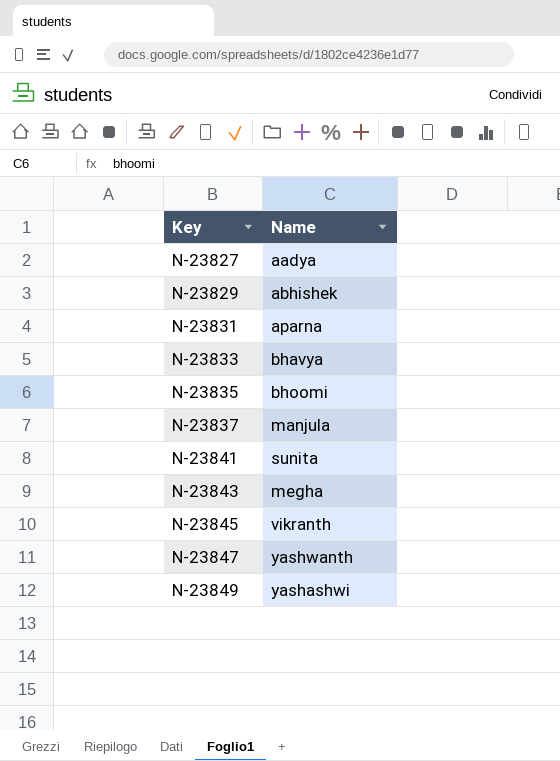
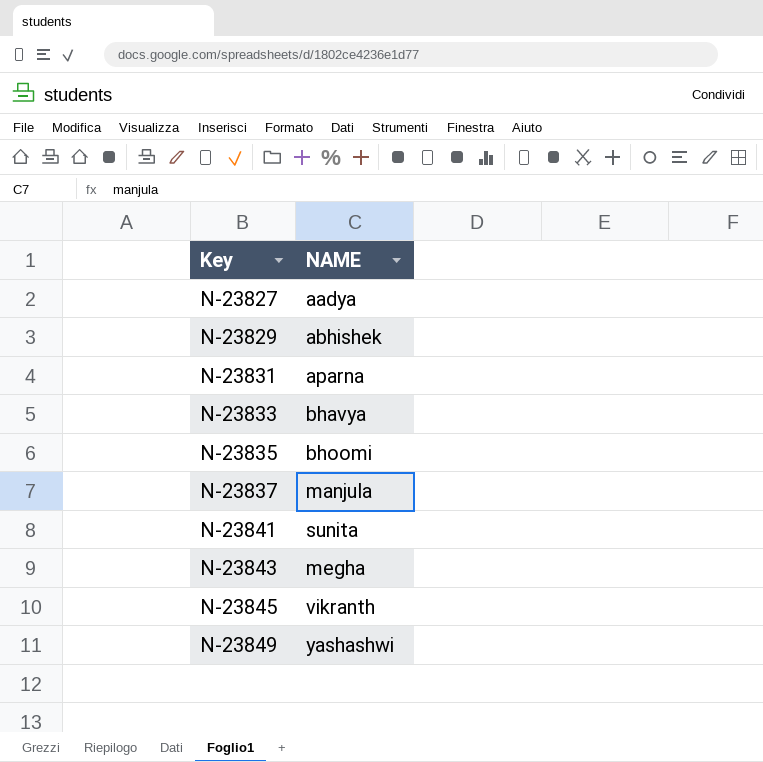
column name: Name -> NAME
row N-23847: yashwanth -> none

